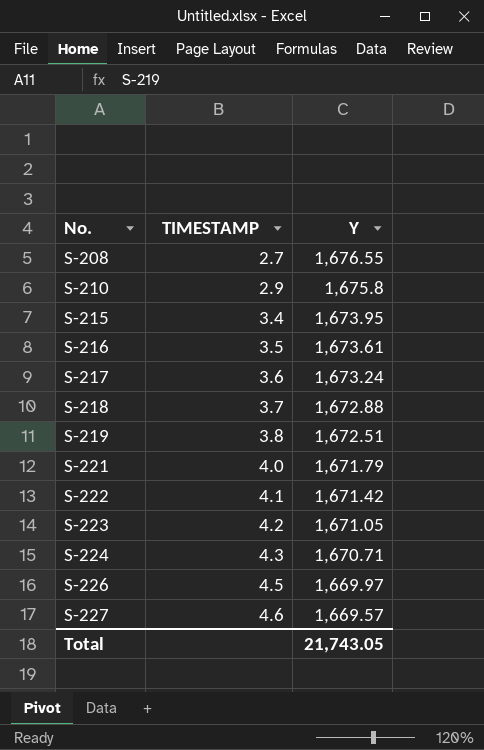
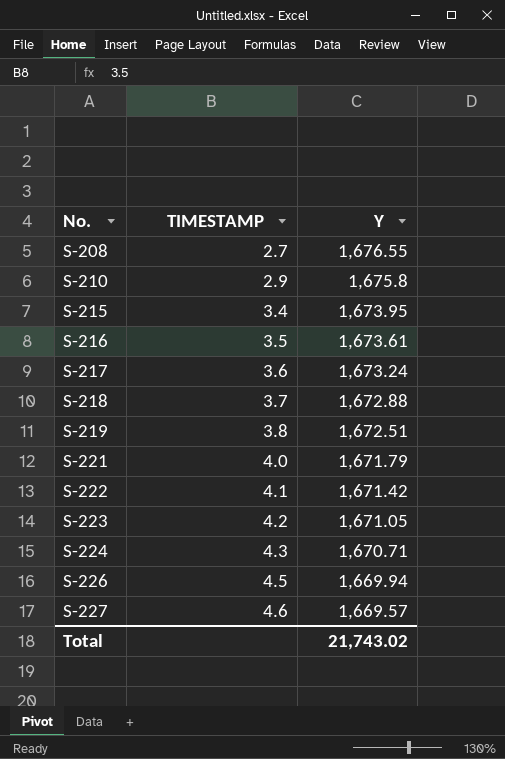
S-226 | Y: 1,669.97 -> 1,669.94
Total | Y: 21,743.05 -> 21,743.02

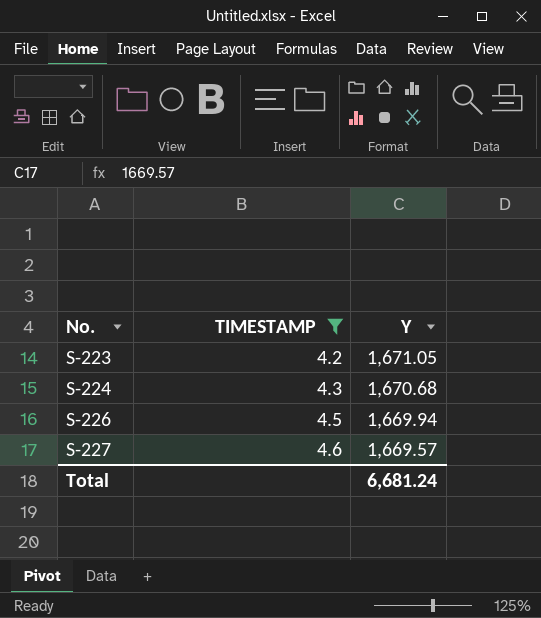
filter: none -> TIMESTAMP >= 4.2
S-224 | Y: 1,670.71 -> 1,670.68
Total | Y: 21,743.02 -> 6,681.24

